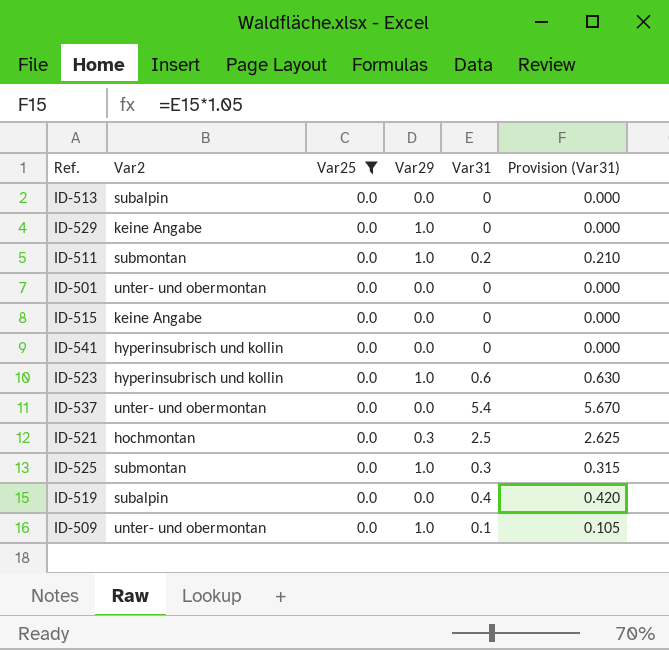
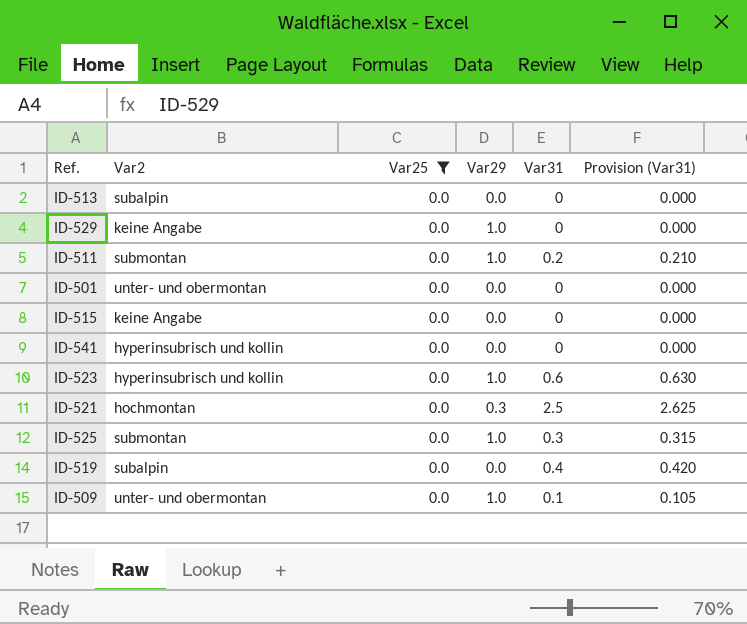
row ID-537: unter- und obermontan | 0.0 | 0.0 | 5.4 | 5.670 -> none

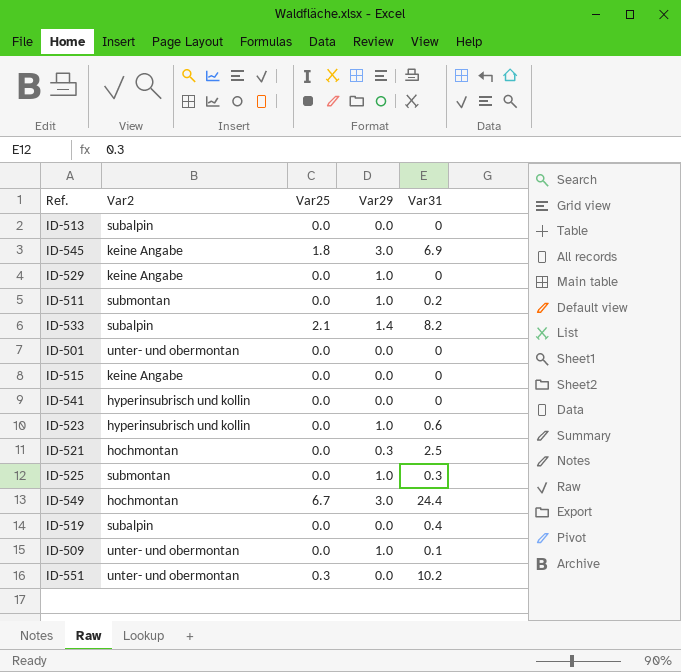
filter: Var25 = 0.0 -> none
column Provision (Var31) | formula: [Var31] * 1.05 -> none

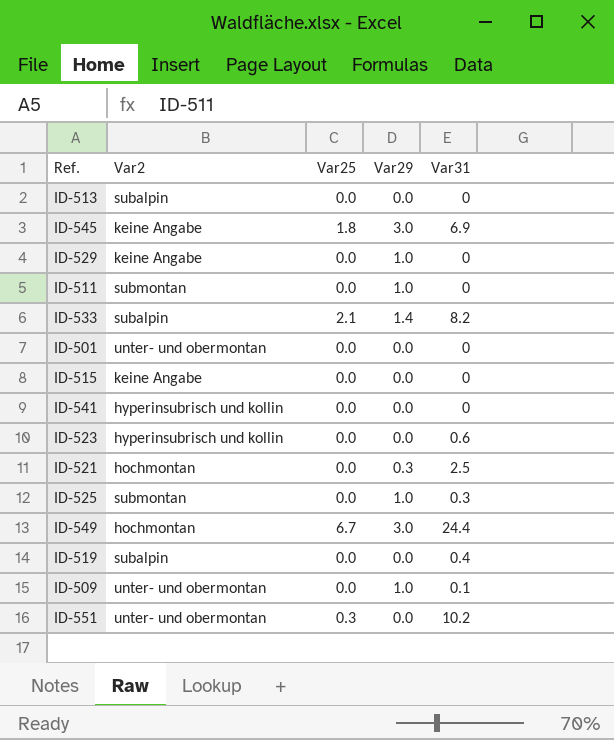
ID-511 | Var31: 0.2 -> 0
ID-523 | Var29: 1.0 -> 0.0

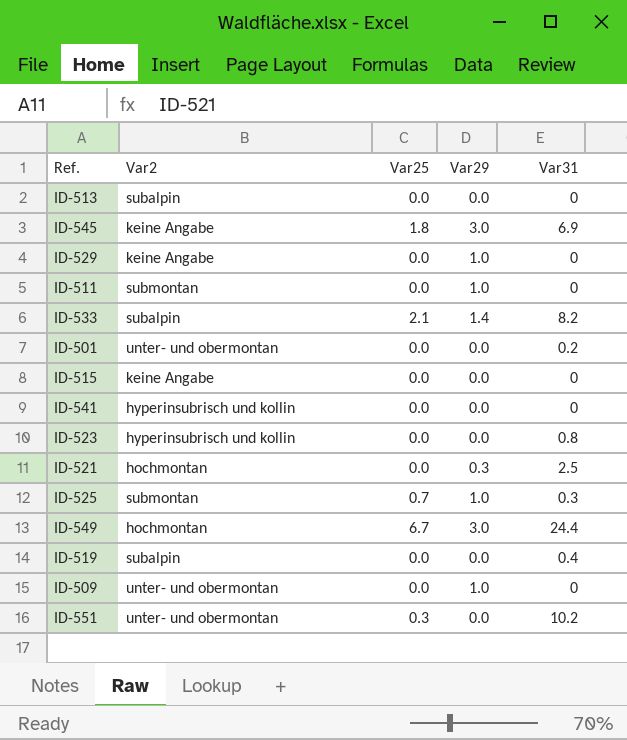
ID-501 | Var31: 0 -> 0.2
ID-523 | Var31: 0.6 -> 0.8
ID-525 | Var25: 0.0 -> 0.7
ID-509 | Var31: 0.1 -> 0

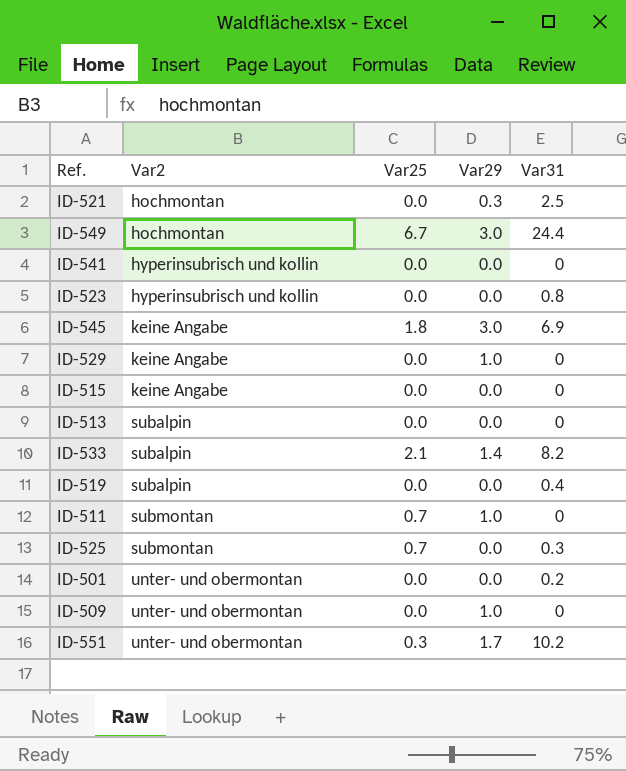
row order: none -> Var2 ascending
ID-511 | Var25: 0.0 -> 0.7
ID-525 | Var29: 1.0 -> 0.0
ID-551 | Var29: 0.0 -> 1.7

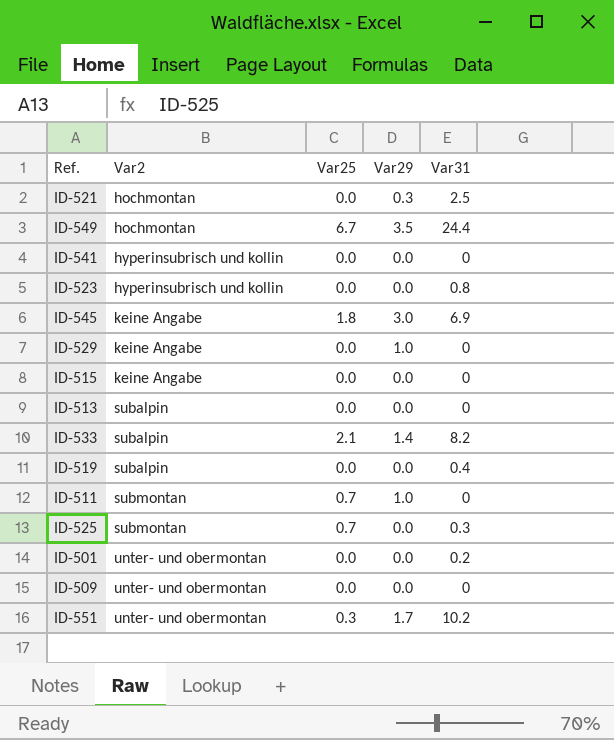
ID-549 | Var29: 3.0 -> 3.5
ID-509 | Var29: 1.0 -> 0.0

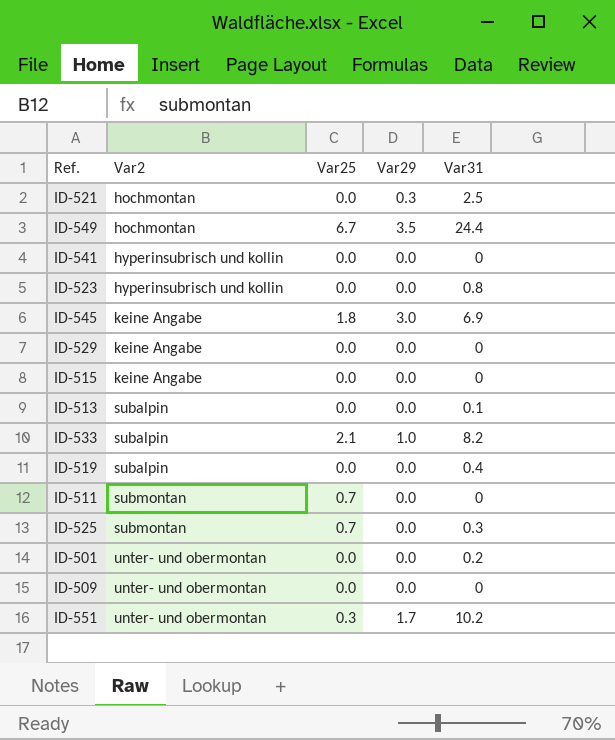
ID-529 | Var29: 1.0 -> 0.0
ID-513 | Var31: 0 -> 0.1
ID-533 | Var29: 1.4 -> 1.0
ID-511 | Var29: 1.0 -> 0.0

